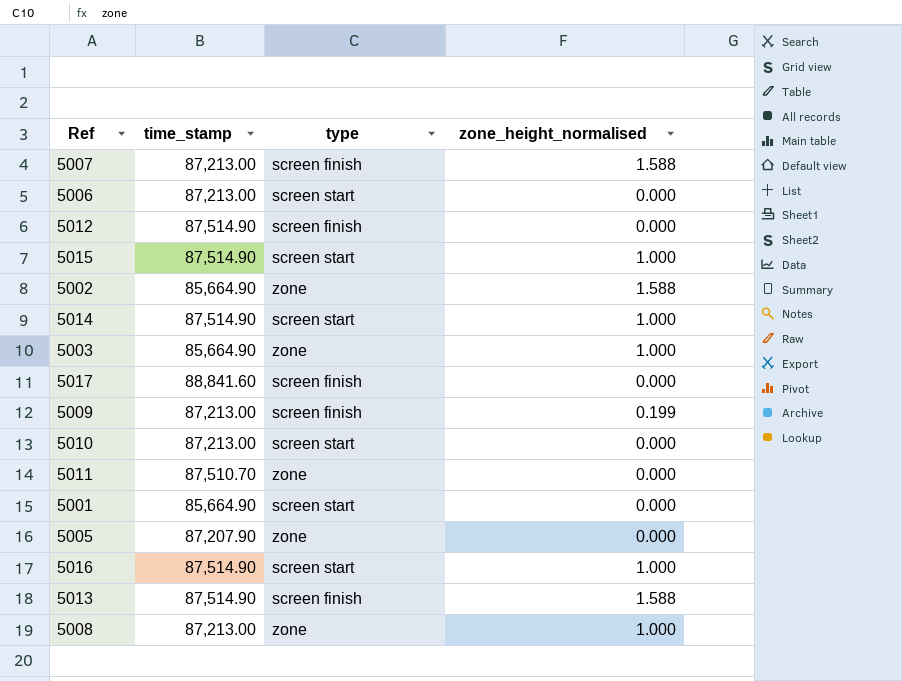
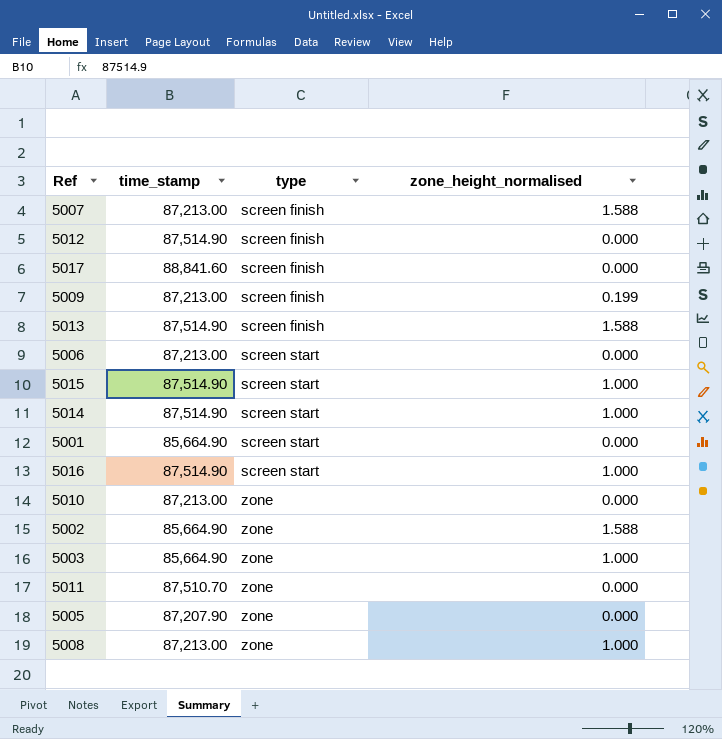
row order: none -> type ascending
5010 | type: screen start -> zone

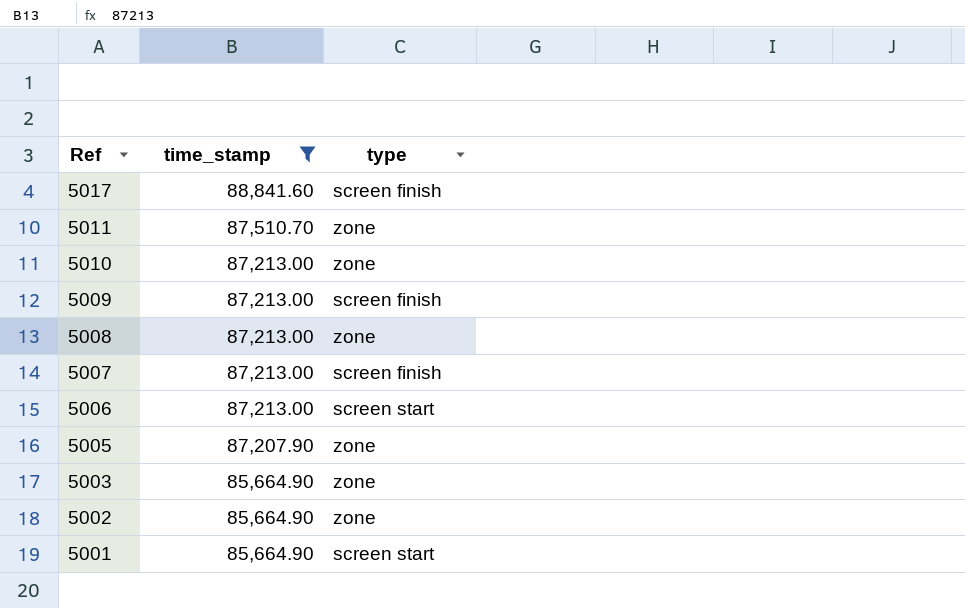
filter: none -> time_stamp != 87,514.90
row order: type ascending -> Ref descending
column zone_height_normalised | position: 4 -> none

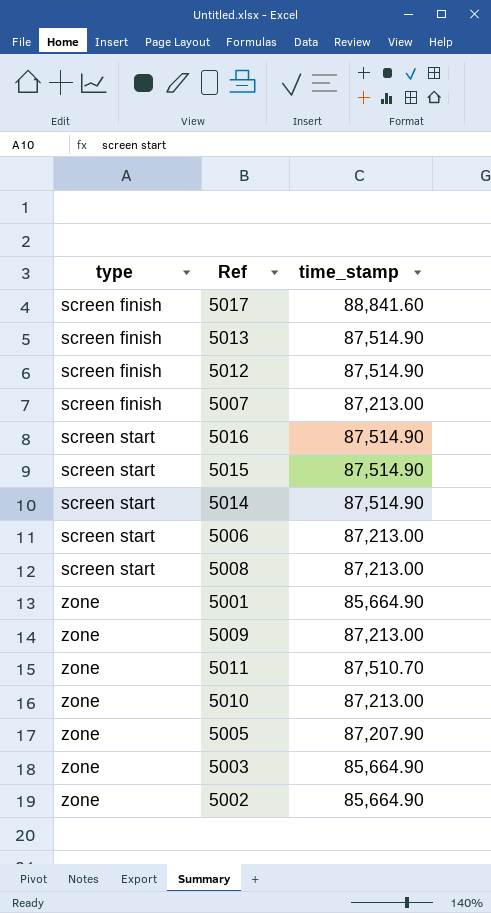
filter: time_stamp != 87,514.90 -> none
row order: Ref descending -> type ascending
column type | position: 3 -> 1
5008 | type: zone -> screen start
5001 | type: screen start -> zone
5009 | type: screen finish -> zone

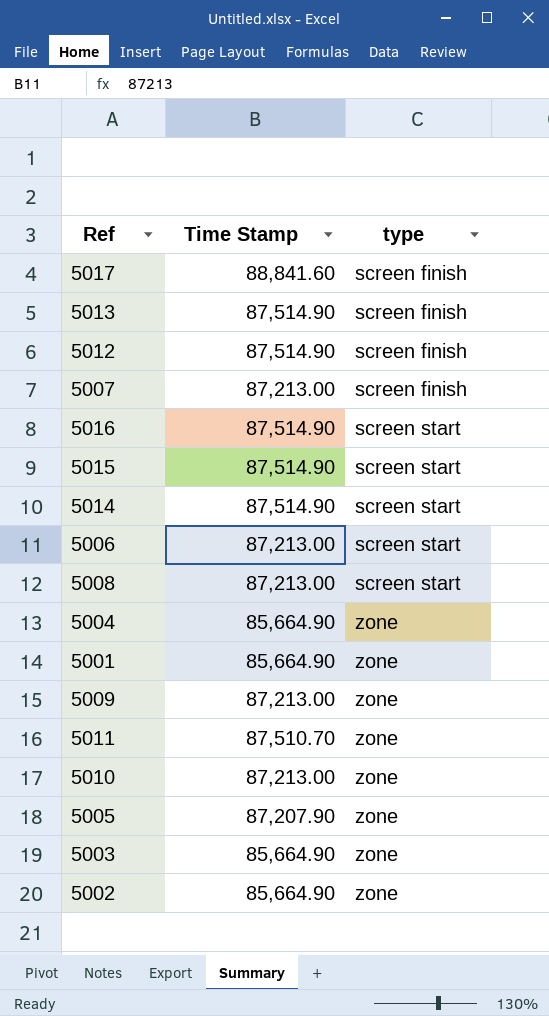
column name: time_stamp -> Time Stamp
column type | position: 1 -> 3
row 5004: none -> 85,664.90 | zone

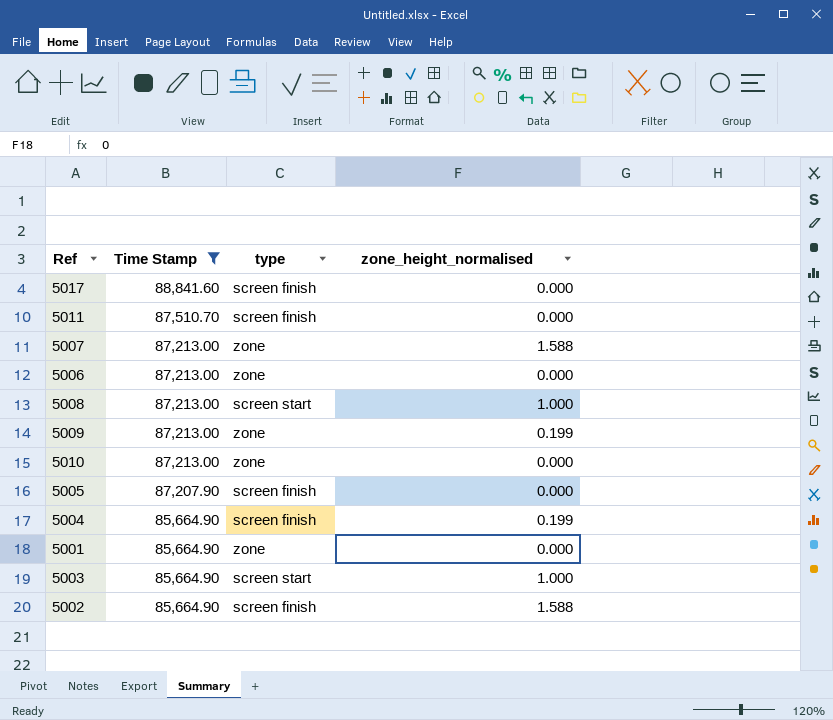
filter: none -> Time Stamp != 87,514.90
row order: type ascending -> Time Stamp descending
column zone_height_normalised | position: none -> 4
5011 | type: zone -> screen finish
5007 | type: screen finish -> zone
5006 | type: screen start -> zone
5005 | type: zone -> screen finish
5004 | type: zone -> screen finish
5003 | type: zone -> screen start
5002 | type: zone -> screen finish

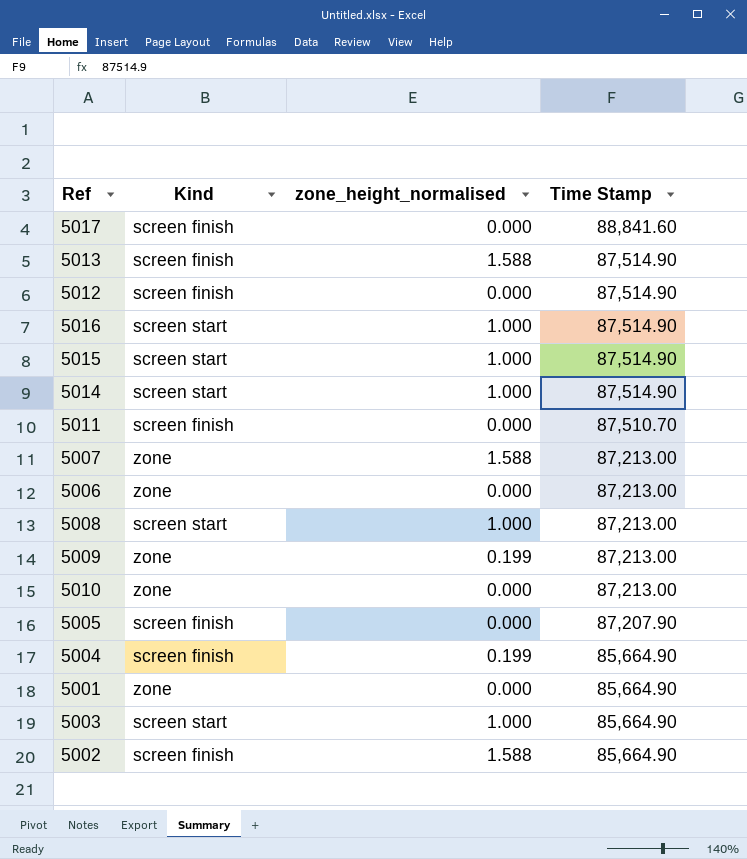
filter: Time Stamp != 87,514.90 -> none
column name: type -> Kind
column Time Stamp | position: 2 -> 4

